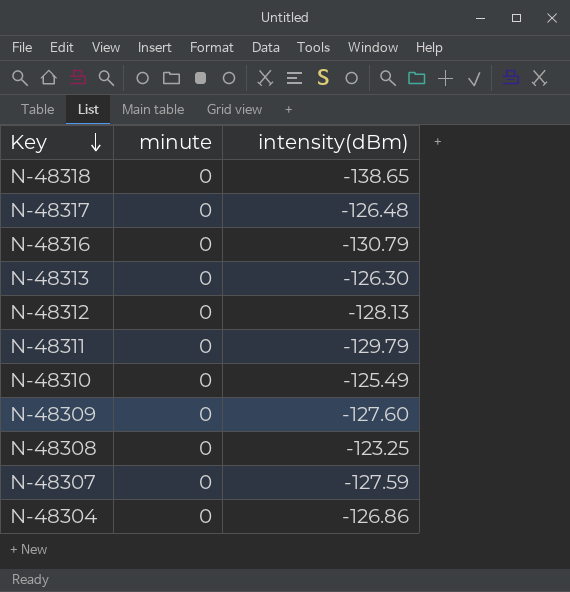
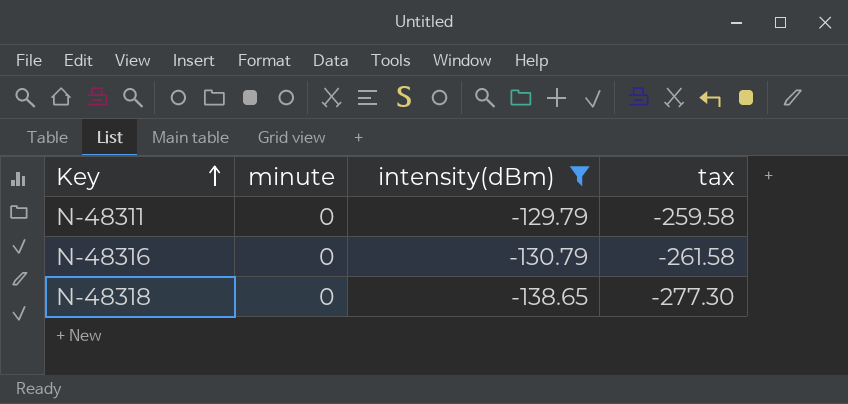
filter: none -> intensity(dBm) <= -129.79
row order: Key descending -> Key ascending
column tax | formula: none -> [intensity(dBm)] * 2

